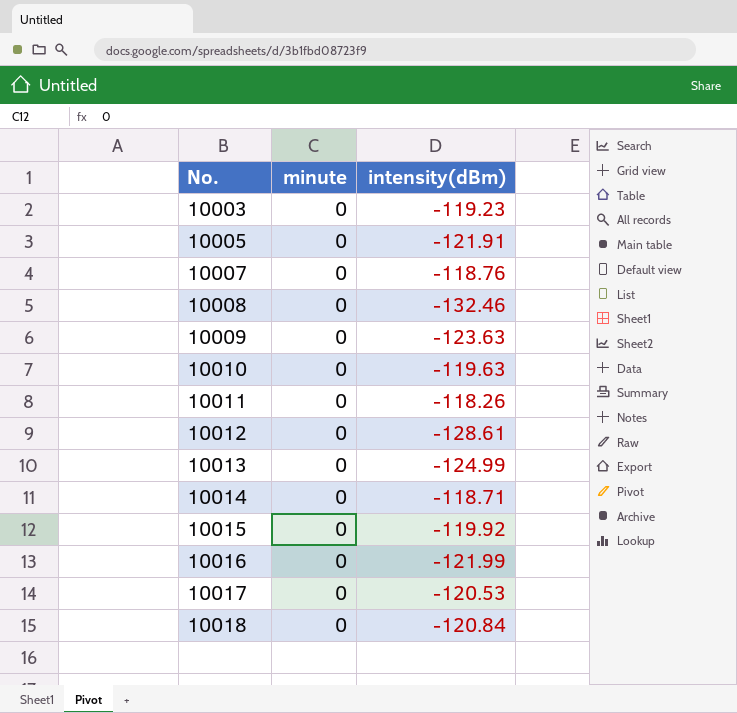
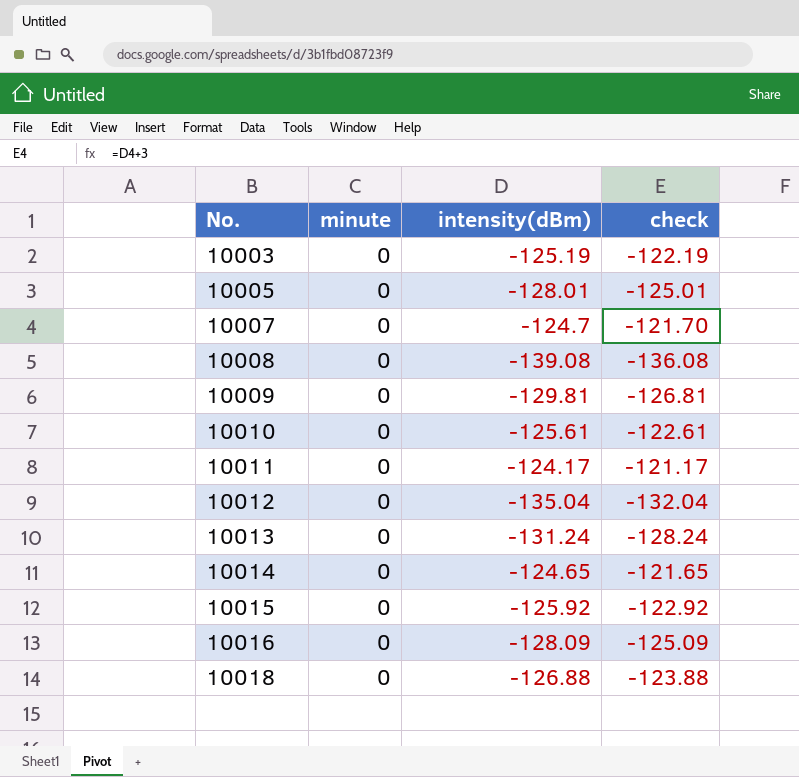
column check | formula: none -> [intensity(dBm)] + 3
row 10017: 0 | -120.53 -> none
10003 | intensity(dBm): -119.23 -> -125.19
10005 | intensity(dBm): -121.91 -> -128.01
10007 | intensity(dBm): -118.76 -> -124.7
10008 | intensity(dBm): -132.46 -> -139.08
10009 | intensity(dBm): -123.63 -> -129.81
10010 | intensity(dBm): -119.63 -> -125.61
10011 | intensity(dBm): -118.26 -> -124.17
10012 | intensity(dBm): -128.61 -> -135.04
10013 | intensity(dBm): -124.99 -> -131.24
10014 | intensity(dBm): -118.71 -> -124.65
10015 | intensity(dBm): -119.92 -> -125.92
10016 | intensity(dBm): -121.99 -> -128.09
10018 | intensity(dBm): -120.84 -> -126.88

